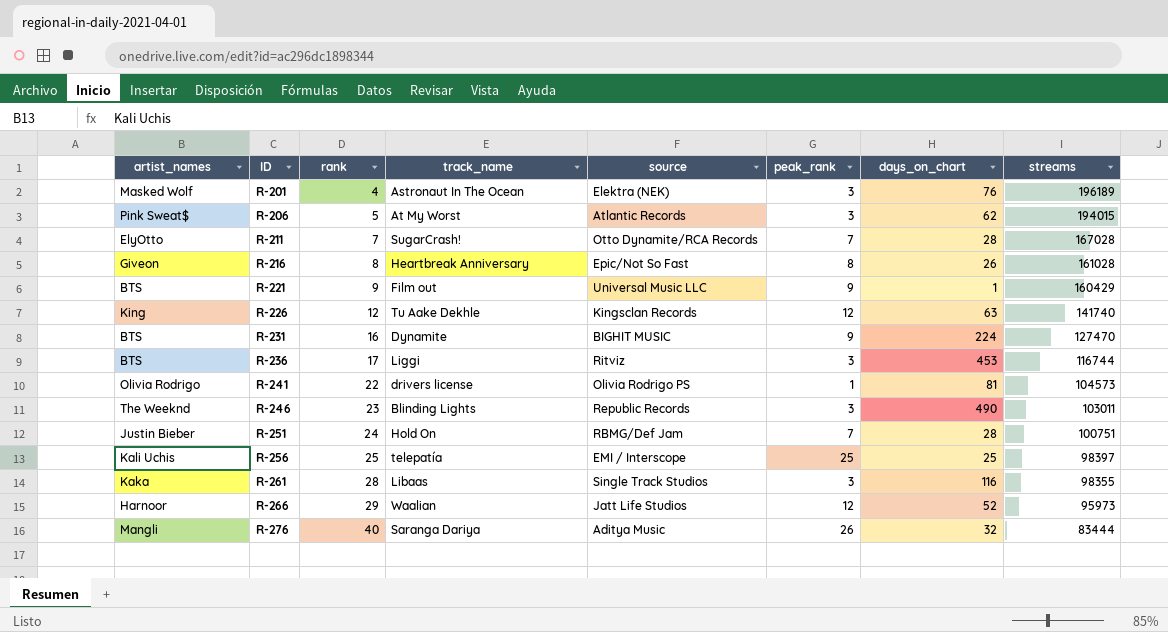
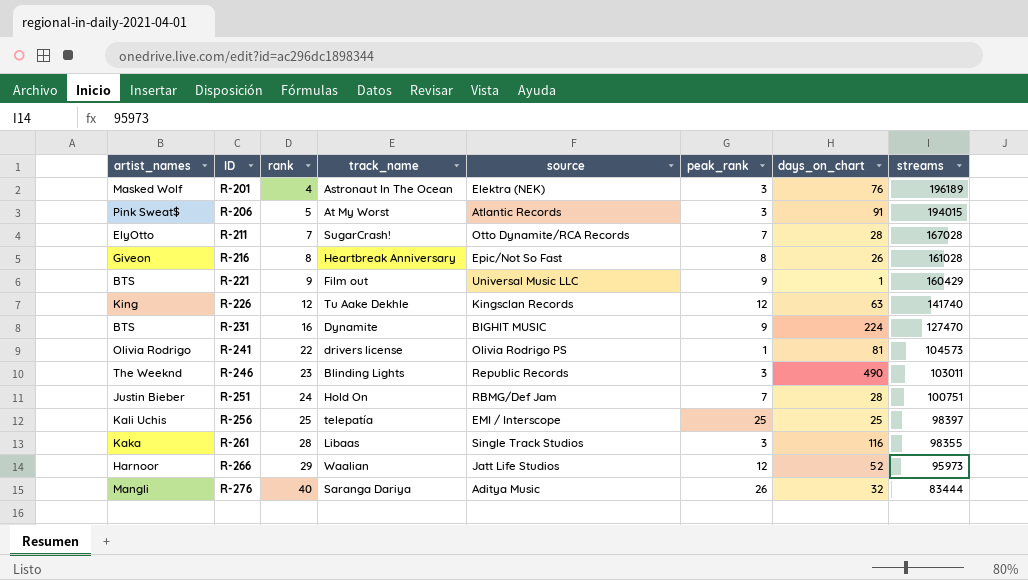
row R-236: BTS | 17 | Liggi | Ritviz | 3 | 453 | 116744 -> none
R-206 | days_on_chart: 62 -> 91

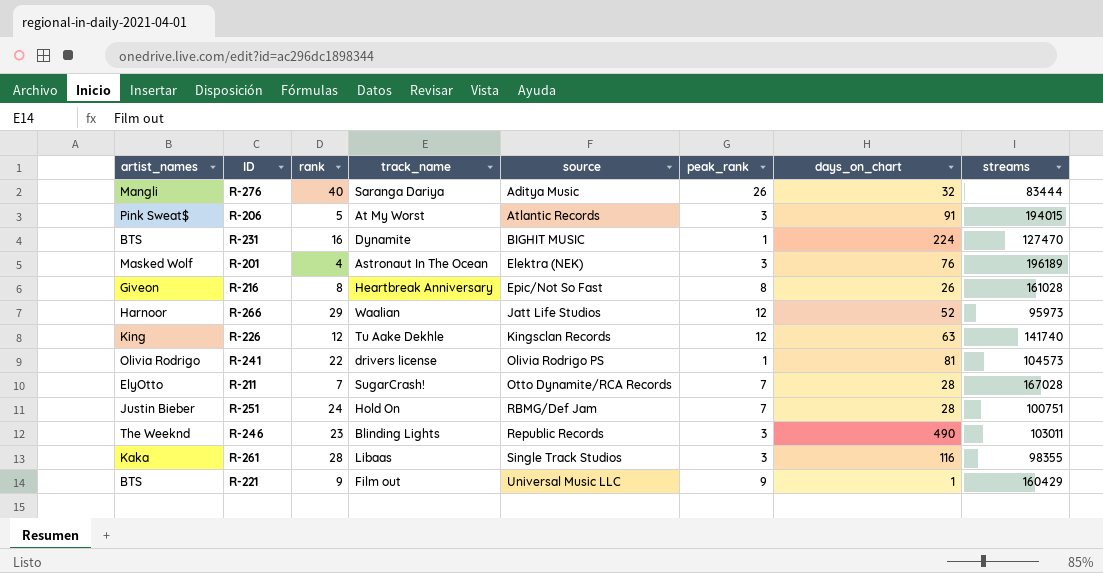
row order: ID ascending -> source ascending
row R-256: Kali Uchis | 25 | telepatía | EMI / Interscope | 25 | 25 | 98397 -> none
R-231 | peak_rank: 9 -> 1

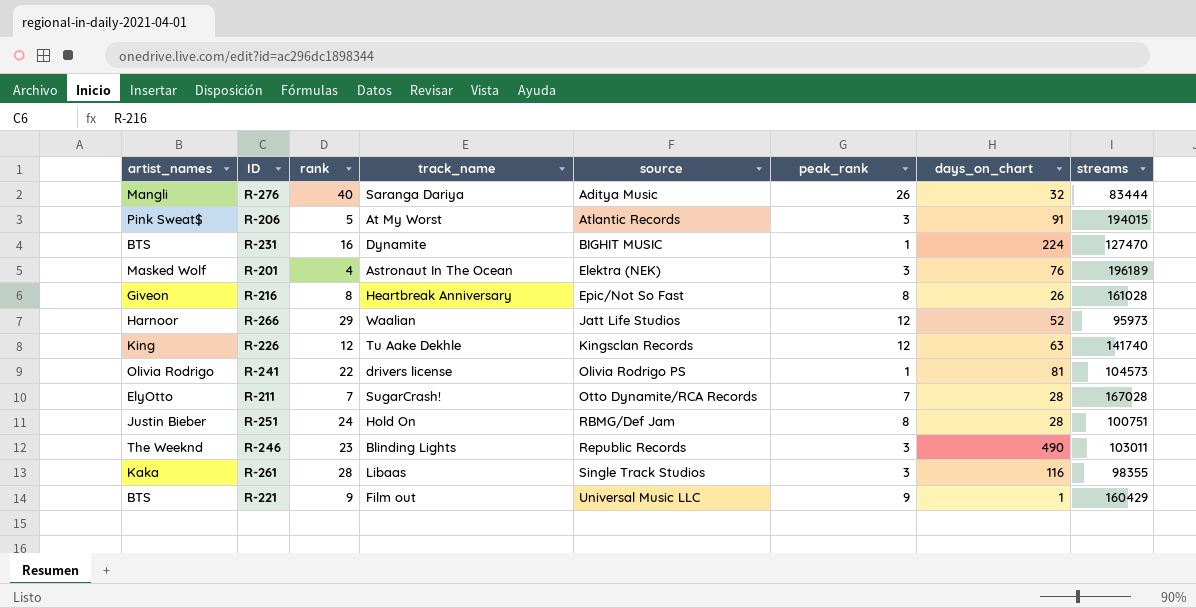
R-251 | peak_rank: 7 -> 8

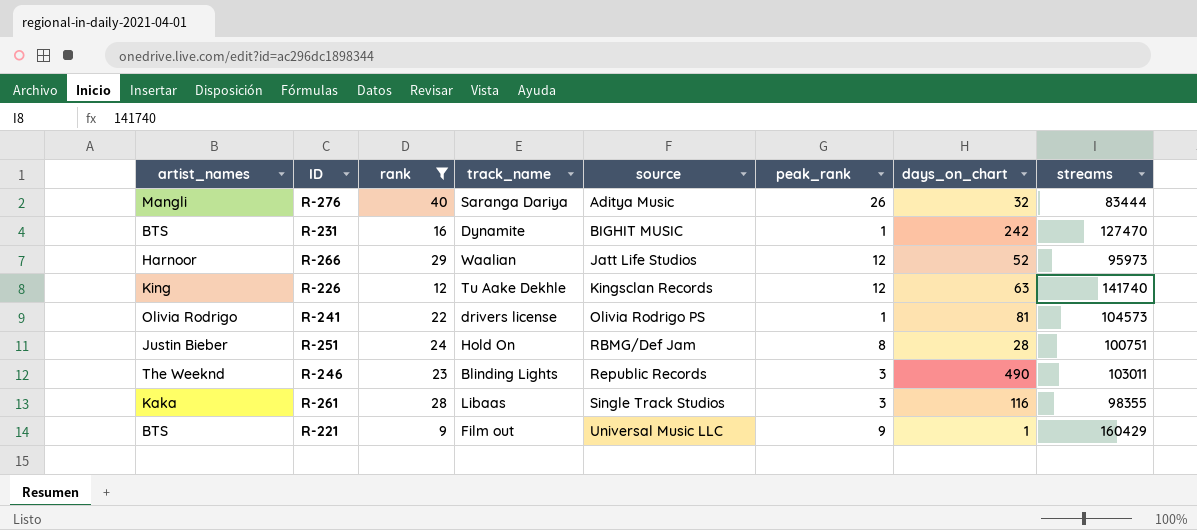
filter: none -> rank >= 9
R-231 | days_on_chart: 224 -> 242

